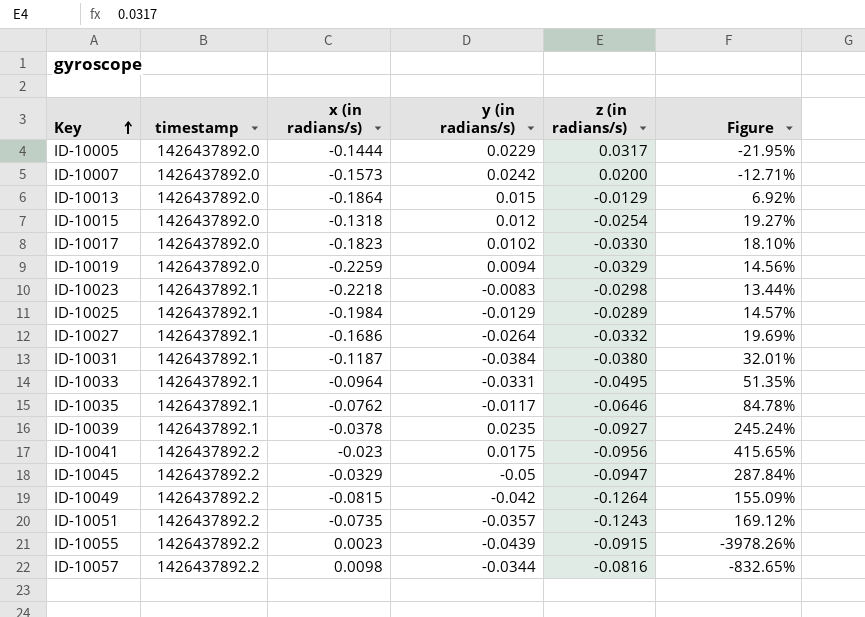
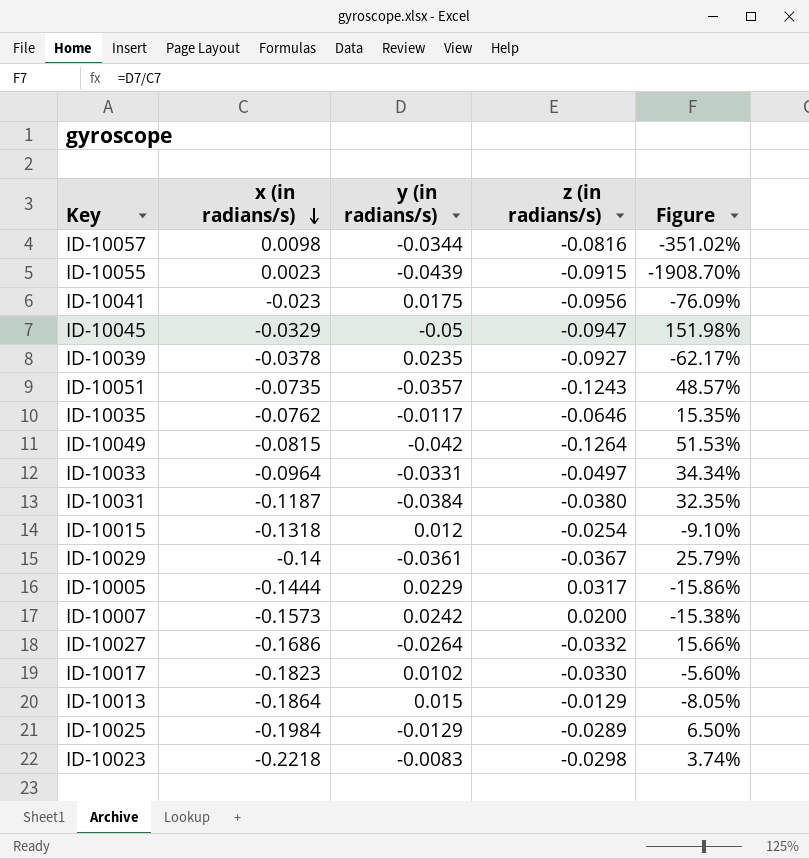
row order: Key ascending -> x (in radians/s) descending
column timestamp | position: 2 -> none
column Figure | formula: [z (in radians/s)] / [x (in radians/s)] -> [y (in radians/s)] / [x (in radians/s)]
row ID-10019: 1426437892.0 | -0.2259 | 0.0094 | -0.0329 | 14.56% -> none
ID-10033 | z (in radians/s): -0.0495 -> -0.0497
row ID-10029: none -> -0.14 | -0.0361 | -0.0367 | 25.79%

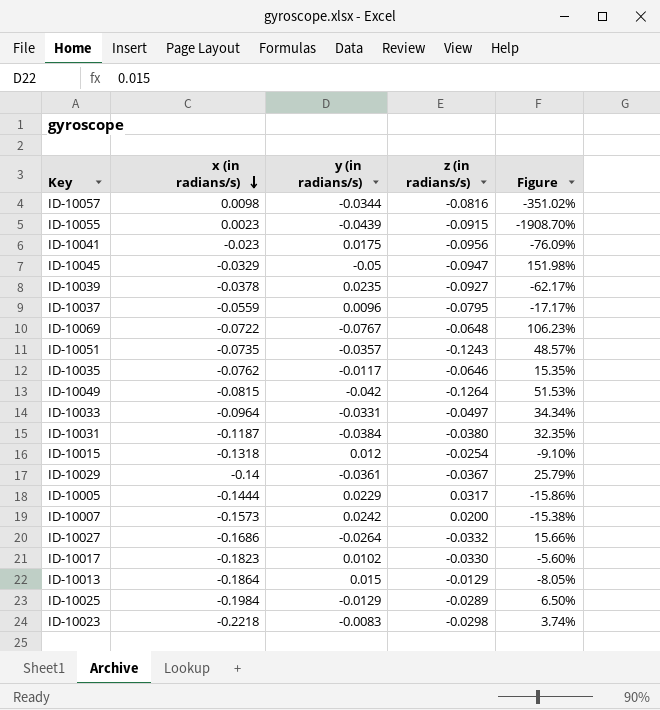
row ID-10037: none -> -0.0559 | 0.0096 | -0.0795 | -17.17%
row ID-10069: none -> -0.0722 | -0.0767 | -0.0648 | 106.23%

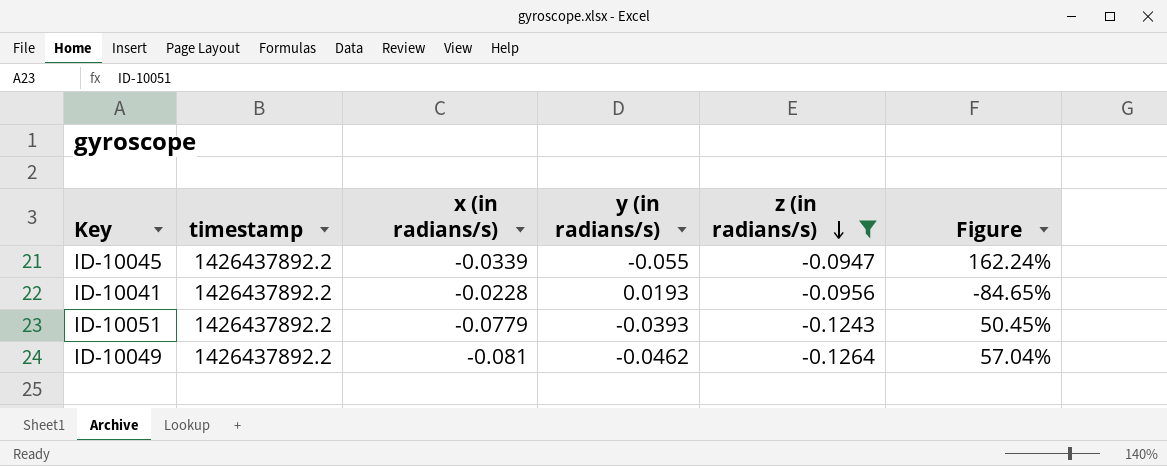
filter: none -> z (in radians/s) <= -0.0947
row order: x (in radians/s) descending -> z (in radians/s) descending
column timestamp | position: none -> 2
ID-10045 | x (in radians/s): -0.0329 -> -0.0339
ID-10045 | y (in radians/s): -0.05 -> -0.055
ID-10045 | Figure: 151.98% -> 162.24%
ID-10041 | x (in radians/s): -0.023 -> -0.0228
ID-10041 | y (in radians/s): 0.0175 -> 0.0193
ID-10041 | Figure: -76.09% -> -84.65%
ID-10051 | x (in radians/s): -0.0735 -> -0.0779
ID-10051 | y (in radians/s): -0.0357 -> -0.0393
ID-10051 | Figure: 48.57% -> 50.45%
ID-10049 | x (in radians/s): -0.0815 -> -0.081
ID-10049 | y (in radians/s): -0.042 -> -0.0462
ID-10049 | Figure: 51.53% -> 57.04%

